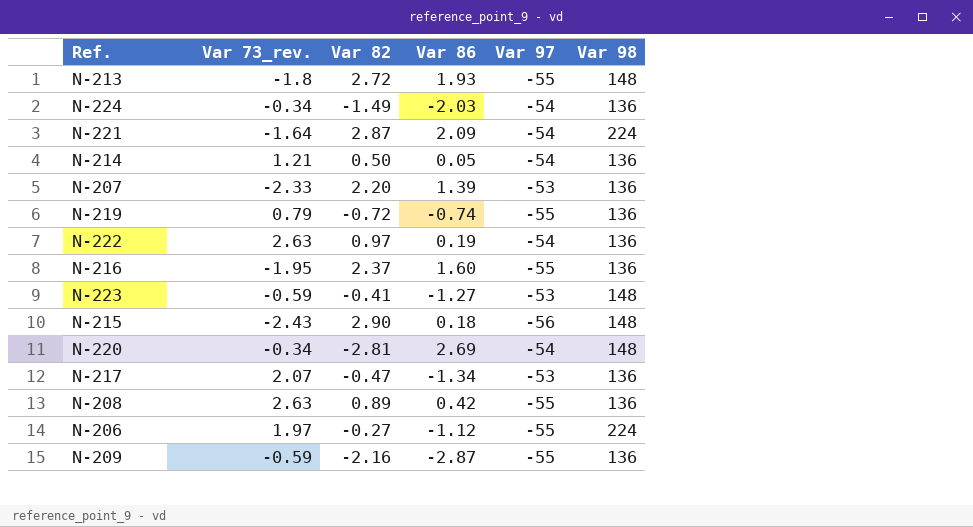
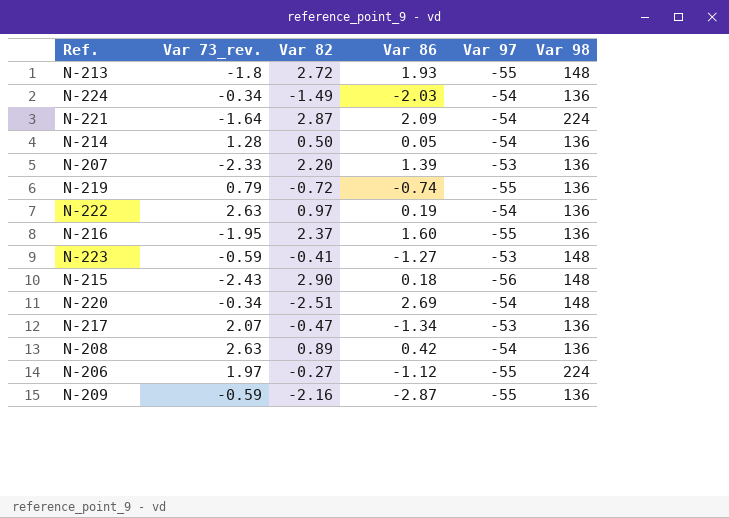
N-214 | Var 73_rev.: 1.21 -> 1.28
N-220 | Var 82: -2.81 -> -2.51
N-208 | Var 97: -55 -> -54

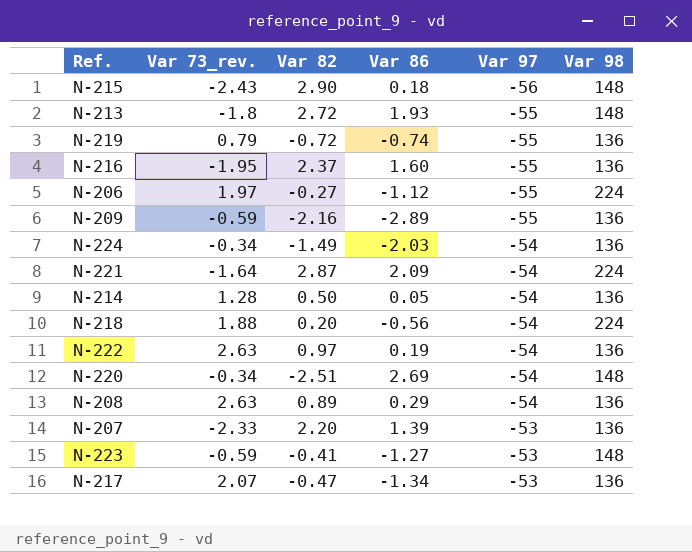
row order: none -> Var 97 ascending
N-209 | Var 86: -2.87 -> -2.89
row N-218: none -> 1.88 | 0.20 | -0.56 | -54 | 224
N-208 | Var 86: 0.42 -> 0.29

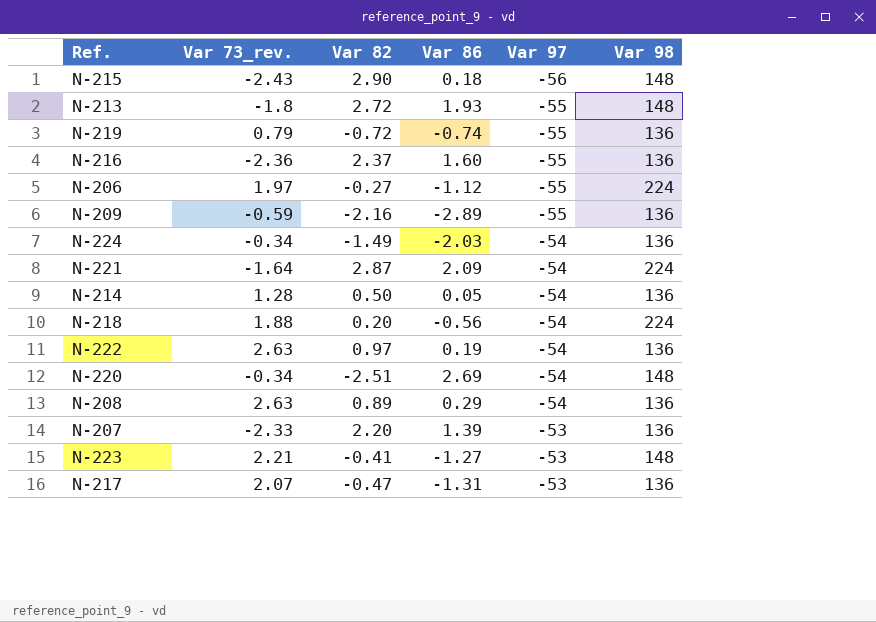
N-216 | Var 73_rev.: -1.95 -> -2.36
N-223 | Var 73_rev.: -0.59 -> 2.21
N-217 | Var 86: -1.34 -> -1.31

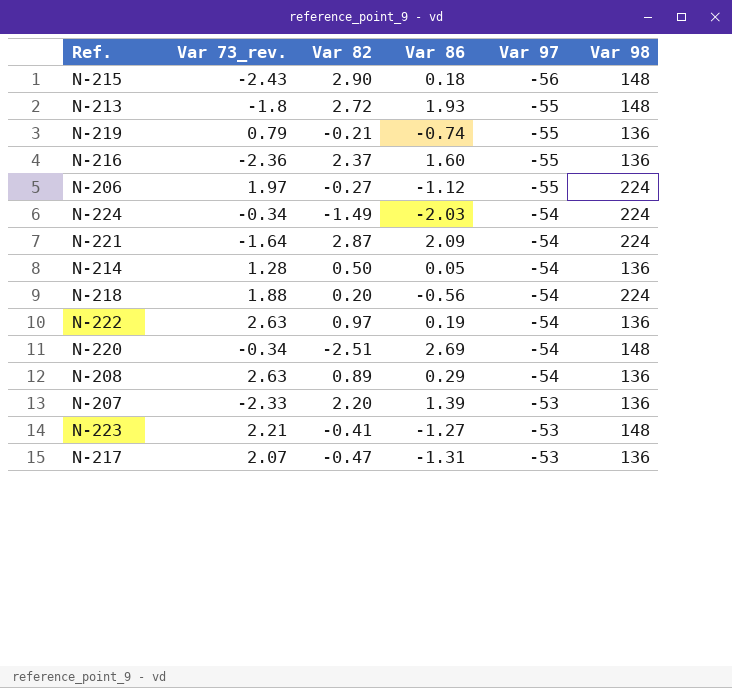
row N-209: -0.59 | -2.16 | -2.89 | -55 | 136 -> none
N-219 | Var 82: -0.72 -> -0.21
N-224 | Var 98: 136 -> 224

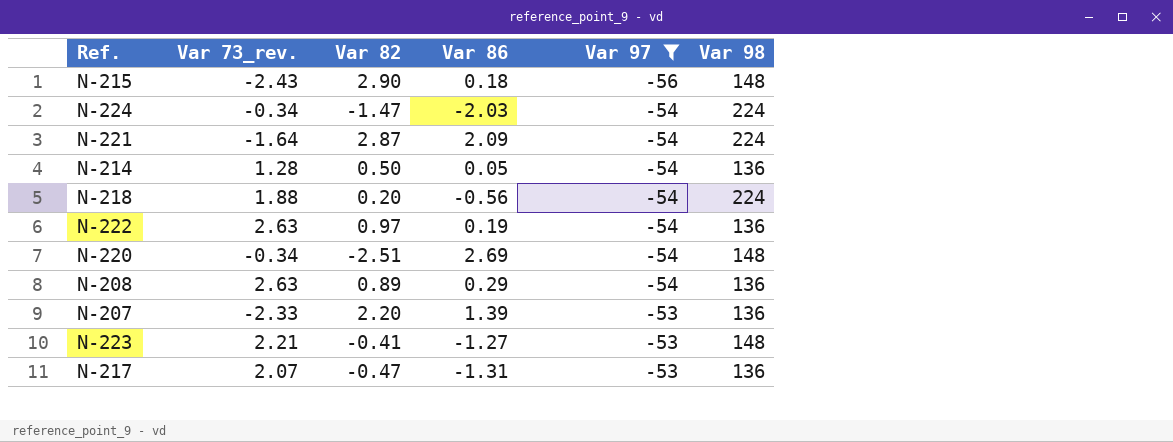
filter: none -> Var 97 != -55
N-224 | Var 82: -1.49 -> -1.47

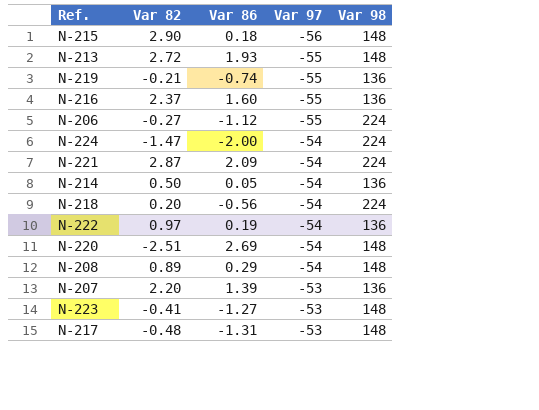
filter: Var 97 != -55 -> none
column Var 73_rev. | position: 2 -> none
N-224 | Var 86: -2.03 -> -2.00
N-208 | Var 98: 136 -> 148
N-217 | Var 82: -0.47 -> -0.48
N-217 | Var 98: 136 -> 148

